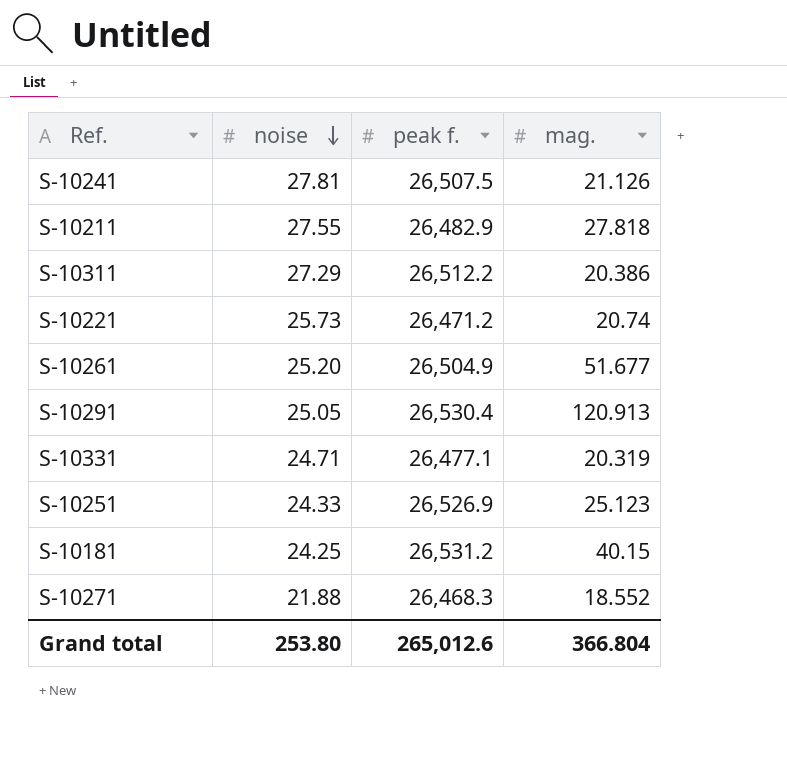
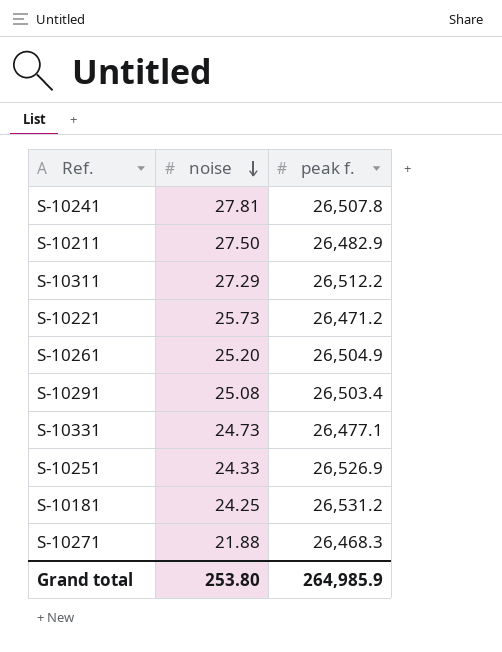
column mag. | position: 4 -> none
S-10241 | peak f.: 26,507.5 -> 26,507.8
S-10211 | noise: 27.55 -> 27.50
S-10291 | noise: 25.05 -> 25.08
S-10291 | peak f.: 26,530.4 -> 26,503.4
S-10331 | noise: 24.71 -> 24.73
Grand total | peak f.: 265,012.6 -> 264,985.9

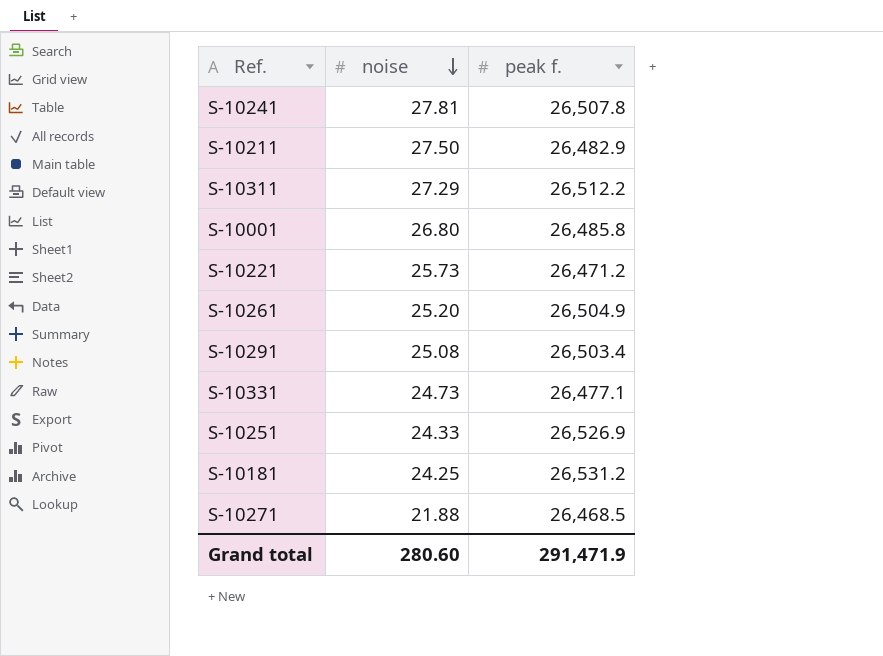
row S-10001: none -> 26.80 | 26,485.8
S-10271 | peak f.: 26,468.3 -> 26,468.5
Grand total | noise: 253.80 -> 280.60
Grand total | peak f.: 264,985.9 -> 291,471.9

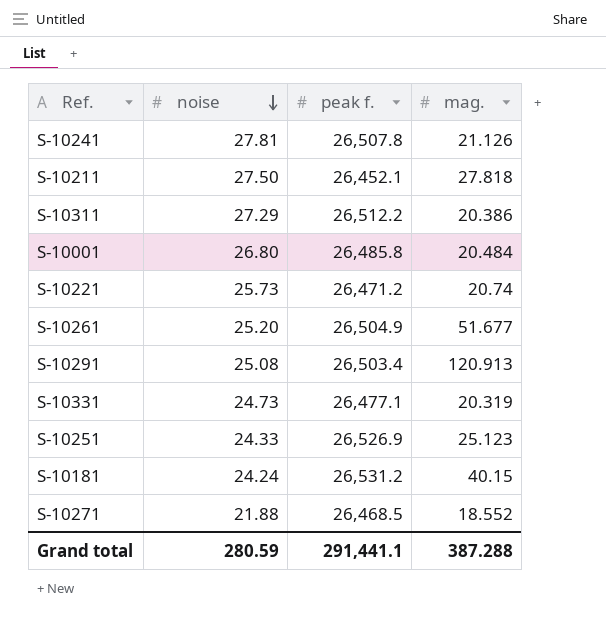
column mag. | position: none -> 4
S-10211 | peak f.: 26,482.9 -> 26,452.1
S-10181 | noise: 24.25 -> 24.24
Grand total | noise: 280.60 -> 280.59
Grand total | peak f.: 291,471.9 -> 291,441.1

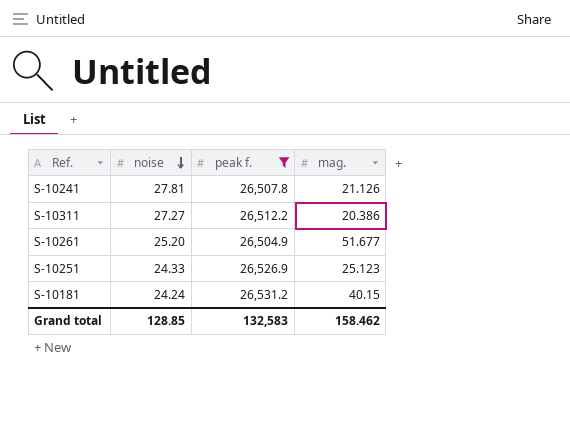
filter: none -> peak f. >= 26,504.9
S-10311 | noise: 27.29 -> 27.27
Grand total | noise: 280.59 -> 128.85
Grand total | peak f.: 291,441.1 -> 132,583
Grand total | mag.: 387.288 -> 158.462

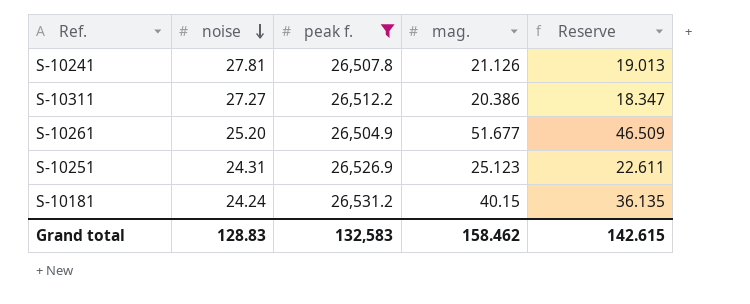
column Reserve | formula: none -> [mag.] * 0.9
S-10251 | noise: 24.33 -> 24.31
Grand total | noise: 128.85 -> 128.83

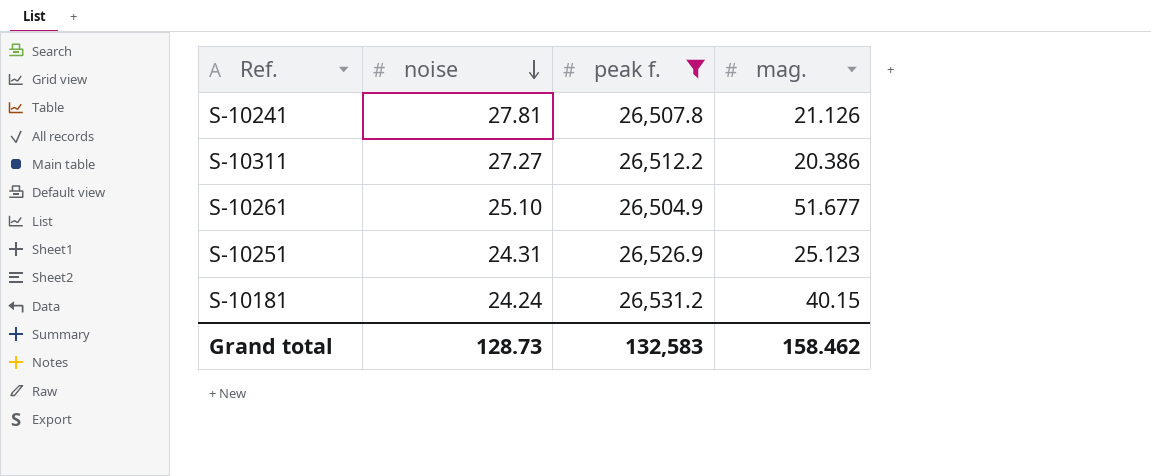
column Reserve | formula: [mag.] * 0.9 -> none
S-10261 | noise: 25.20 -> 25.10
Grand total | noise: 128.83 -> 128.73

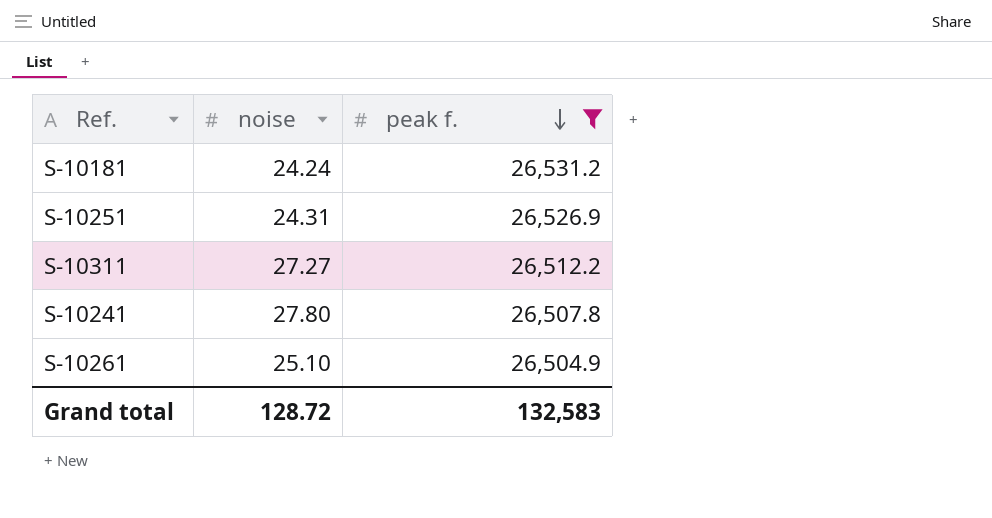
row order: noise descending -> peak f. descending
column mag. | position: 4 -> none
S-10241 | noise: 27.81 -> 27.80
Grand total | noise: 128.73 -> 128.72

